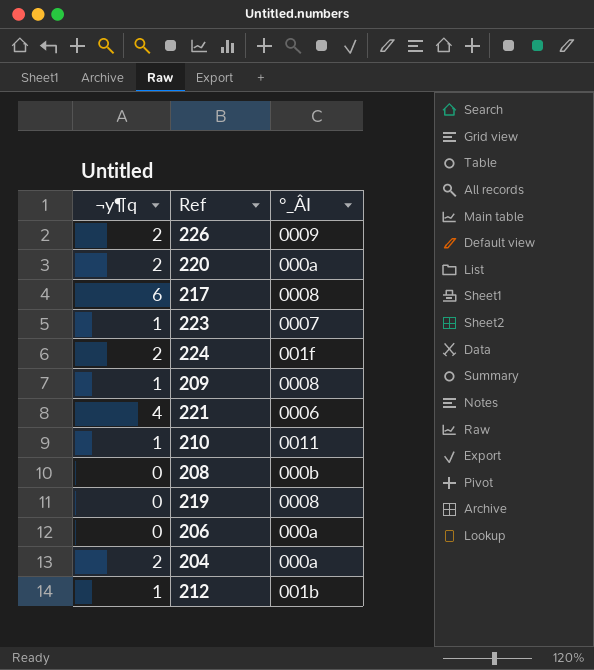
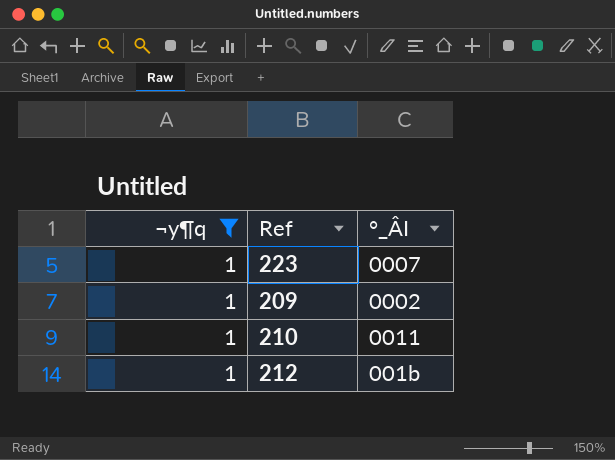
filter: none -> ¬y¶q = 1
209 | °_ÂI: 0008 -> 0002

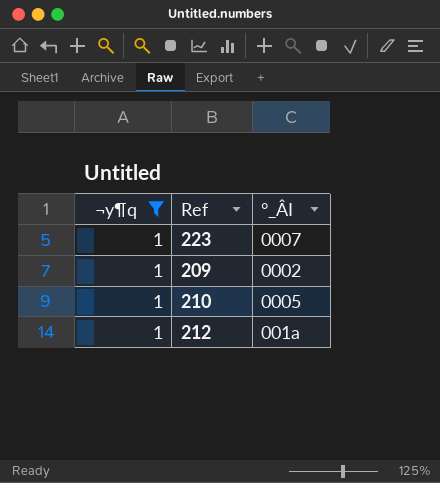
210 | °_ÂI: 0011 -> 0005
212 | °_ÂI: 001b -> 001a

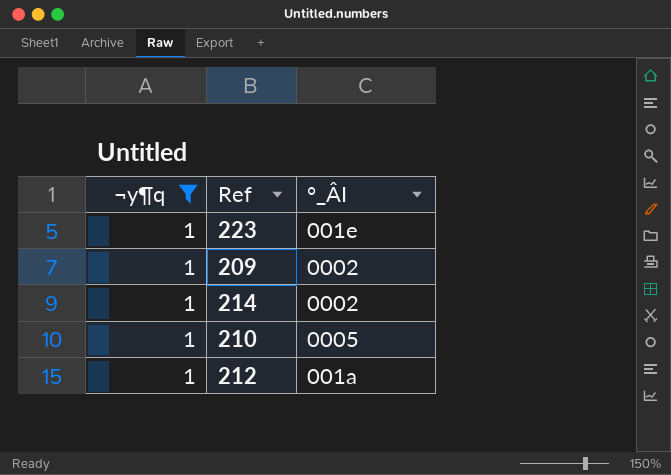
223 | °_ÂI: 0007 -> 001e
row 214: none -> 1 | 0002

